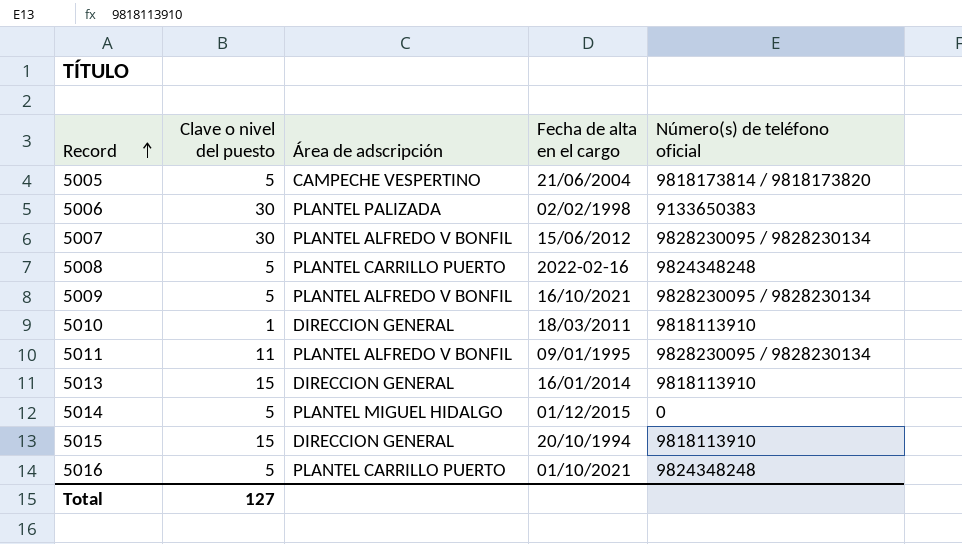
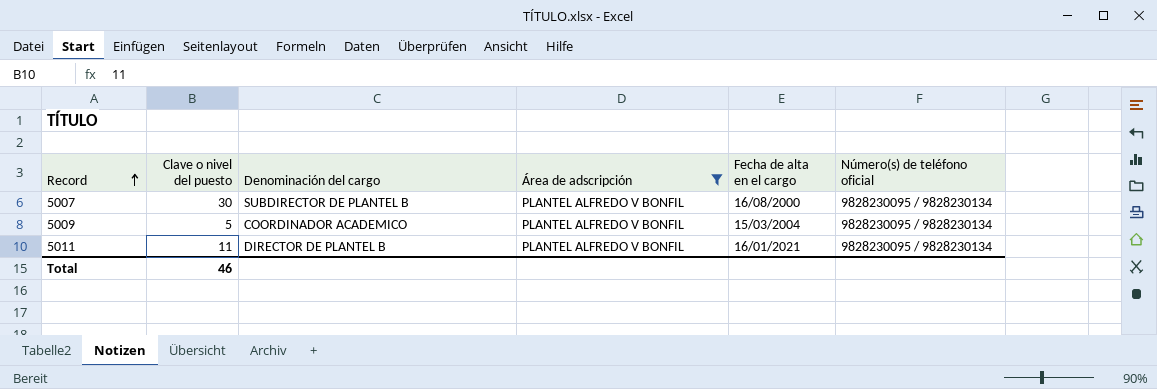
filter: none -> Área de adscripción = PLANTEL ALFREDO V BONFIL
column Denominación del cargo | position: none -> 3
5007 | Fecha de alta en el cargo: 15/06/2012 -> 16/08/2000
5009 | Fecha de alta en el cargo: 16/10/2021 -> 15/03/2004
5011 | Fecha de alta en el cargo: 09/01/1995 -> 16/01/2021
Total | Clave o nivel del puesto: 127 -> 46

